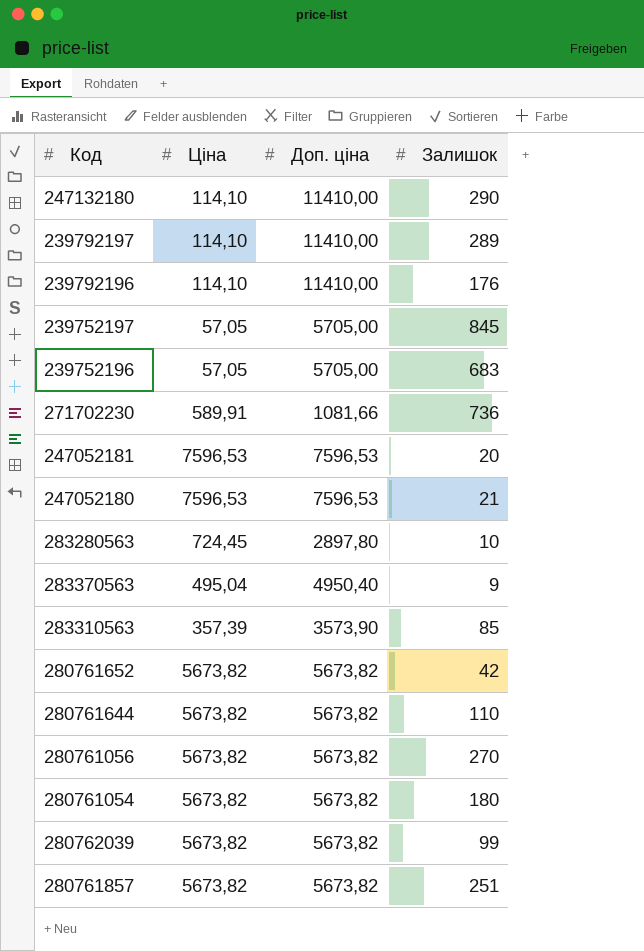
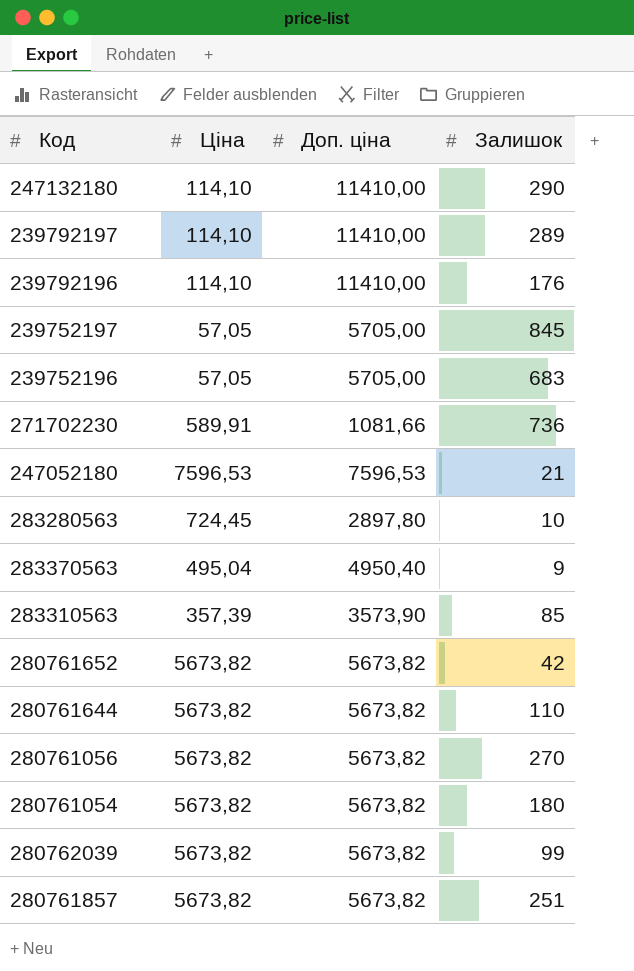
row 247052181: 7596,53 | 7596,53 | 20 -> none

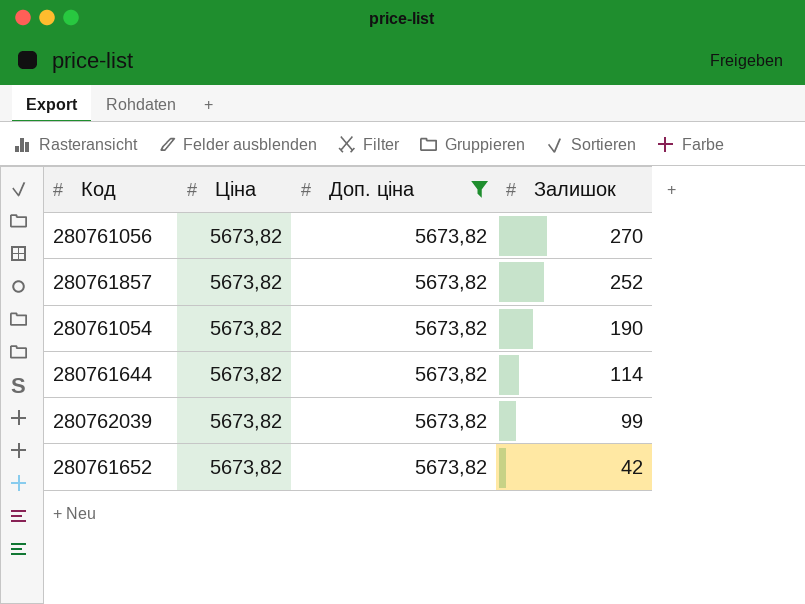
filter: none -> Доп. ціна = 5673,82
row order: none -> Залишок descending
280761857 | Залишок: 251 -> 252
280761054 | Залишок: 180 -> 190
280761644 | Залишок: 110 -> 114

